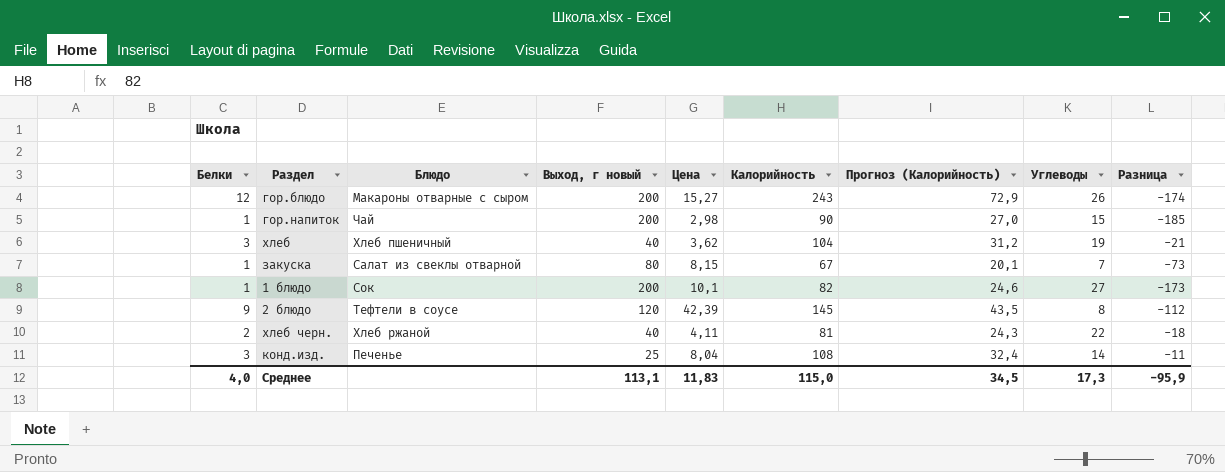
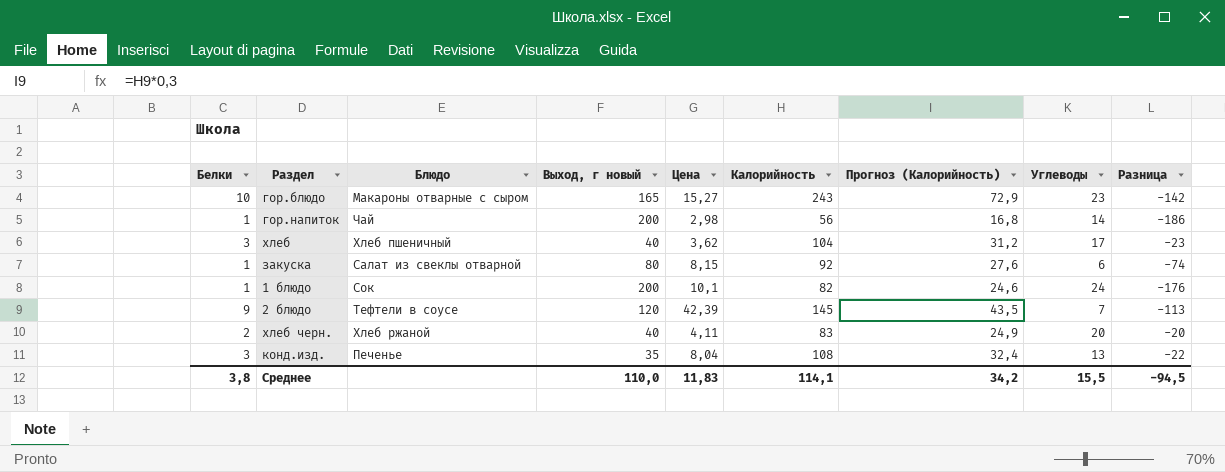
гор.блюдо | Белки: 12 -> 10
гор.блюдо | Выход, г новый: 200 -> 165
гор.блюдо | Углеводы: 26 -> 23
гор.блюдо | Разница: -174 -> -142
гор.напиток | Калорийность: 90 -> 56
гор.напиток | Прогноз (Калорийность): 27,0 -> 16,8
гор.напиток | Углеводы: 15 -> 14
гор.напиток | Разница: -185 -> -186
хлеб | Углеводы: 19 -> 17
хлеб | Разница: -21 -> -23
закуска | Калорийность: 67 -> 92
закуска | Прогноз (Калорийность): 20,1 -> 27,6
закуска | Углеводы: 7 -> 6
закуска | Разница: -73 -> -74
1 блюдо | Углеводы: 27 -> 24
1 блюдо | Разница: -173 -> -176
2 блюдо | Углеводы: 8 -> 7
2 блюдо | Разница: -112 -> -113
хлеб черн. | Калорийность: 81 -> 83
хлеб черн. | Прогноз (Калорийность): 24,3 -> 24,9
хлеб черн. | Углеводы: 22 -> 20
хлеб черн. | Разница: -18 -> -20
конд.изд. | Выход, г новый: 25 -> 35
конд.изд. | Углеводы: 14 -> 13
конд.изд. | Разница: -11 -> -22
Среднее | Белки: 4,0 -> 3,8
Среднее | Выход, г новый: 113,1 -> 110,0
Среднее | Калорийность: 115,0 -> 114,1
Среднее | Прогноз (Калорийность): 34,5 -> 34,2
Среднее | Углеводы: 17,3 -> 15,5
Среднее | Разница: -95,9 -> -94,5

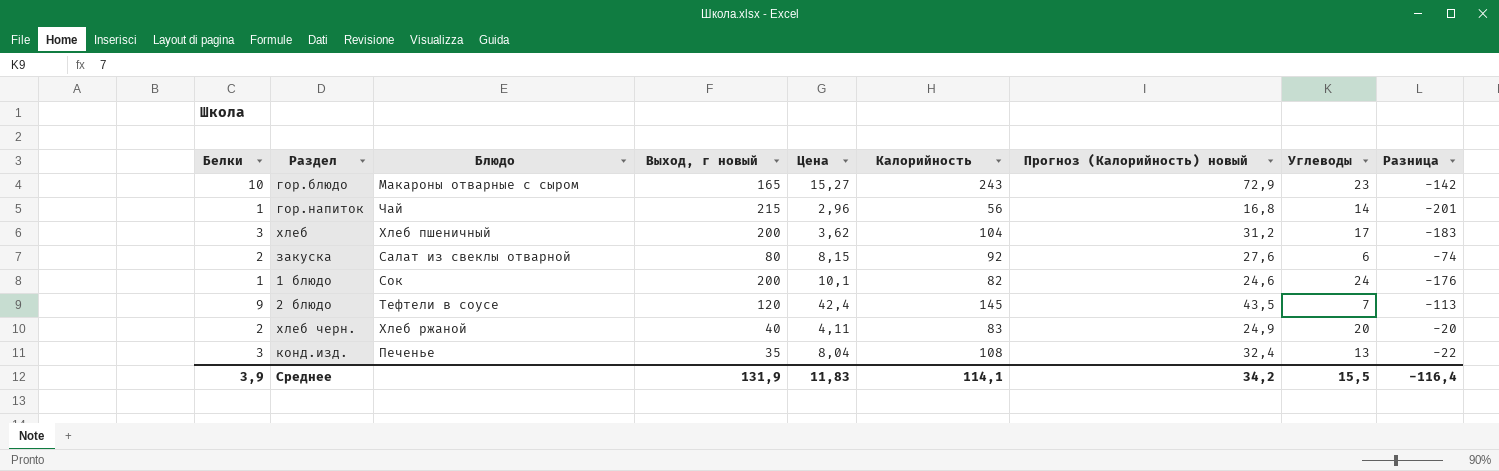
column name: Прогноз (Калорийность) -> Прогноз (Калорийность) новый
гор.напиток | Выход, г новый: 200 -> 215
гор.напиток | Цена: 2,98 -> 2,96
гор.напиток | Разница: -186 -> -201
хлеб | Выход, г новый: 40 -> 200
хлеб | Разница: -23 -> -183
закуска | Белки: 1 -> 2
2 блюдо | Цена: 42,39 -> 42,4
Среднее | Белки: 3,8 -> 3,9
Среднее | Выход, г новый: 110,0 -> 131,9
Среднее | Разница: -94,5 -> -116,4

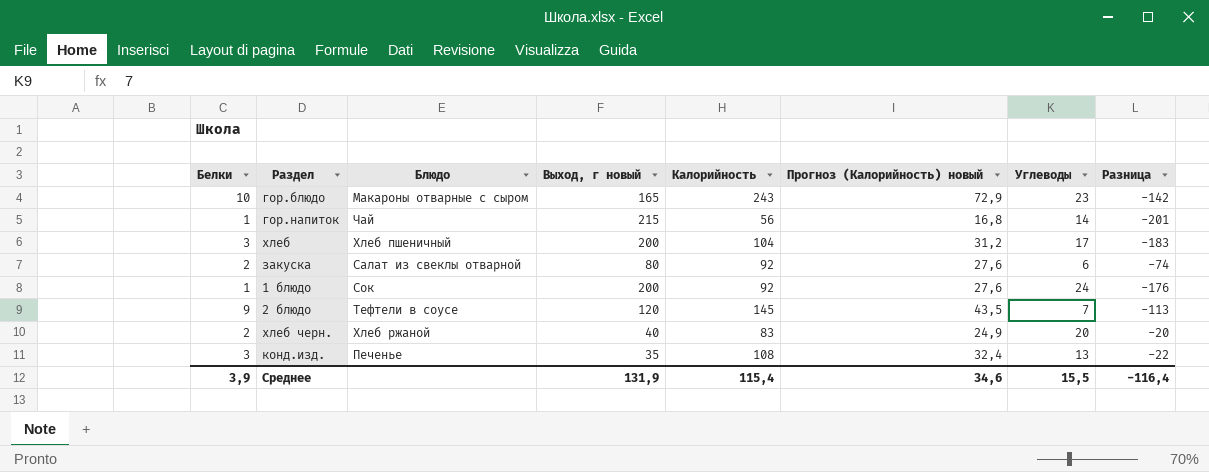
column Цена | position: 5 -> none
1 блюдо | Калорийность: 82 -> 92
1 блюдо | Прогноз (Калорийность) новый: 24,6 -> 27,6
Среднее | Калорийность: 114,1 -> 115,4
Среднее | Прогноз (Калорийность) новый: 34,2 -> 34,6

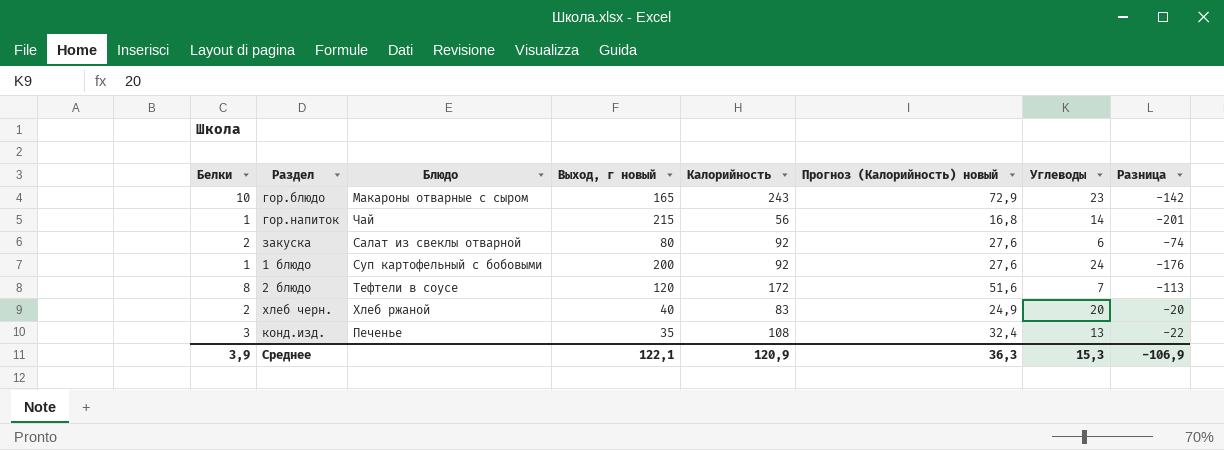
row хлеб: 3 | Хлеб пшеничный | 200 | 104 | 31,2 | 17 | -183 -> none
1 блюдо | Блюдо: Сок -> Суп картофельный с бобовыми
2 блюдо | Белки: 9 -> 8
2 блюдо | Калорийность: 145 -> 172
2 блюдо | Прогноз (Калорийность) новый: 43,5 -> 51,6
Среднее | Выход, г новый: 131,9 -> 122,1
Среднее | Калорийность: 115,4 -> 120,9
Среднее | Прогноз (Калорийность) новый: 34,6 -> 36,3
Среднее | Углеводы: 15,5 -> 15,3
Среднее | Разница: -116,4 -> -106,9

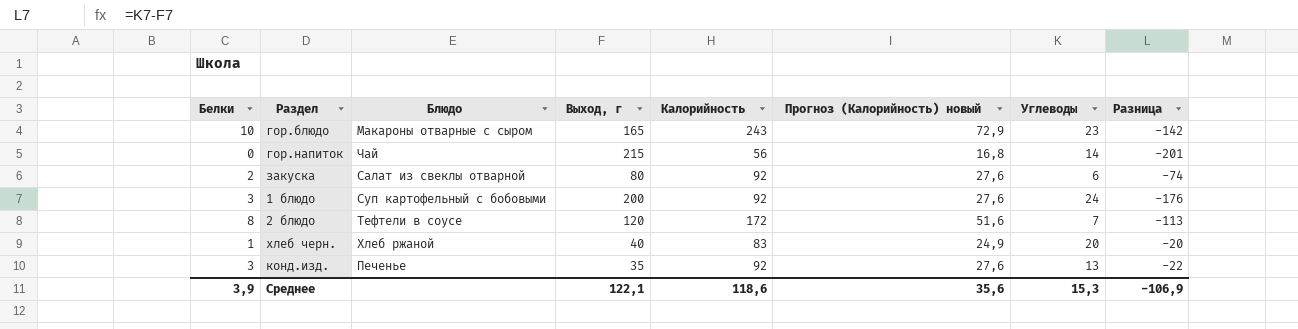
column name: Выход, г новый -> Выход, г
гор.напиток | Белки: 1 -> 0
1 блюдо | Белки: 1 -> 3
хлеб черн. | Белки: 2 -> 1
конд.изд. | Калорийность: 108 -> 92
конд.изд. | Прогноз (Калорийность) новый: 32,4 -> 27,6
Среднее | Калорийность: 120,9 -> 118,6
Среднее | Прогноз (Калорийность) новый: 36,3 -> 35,6

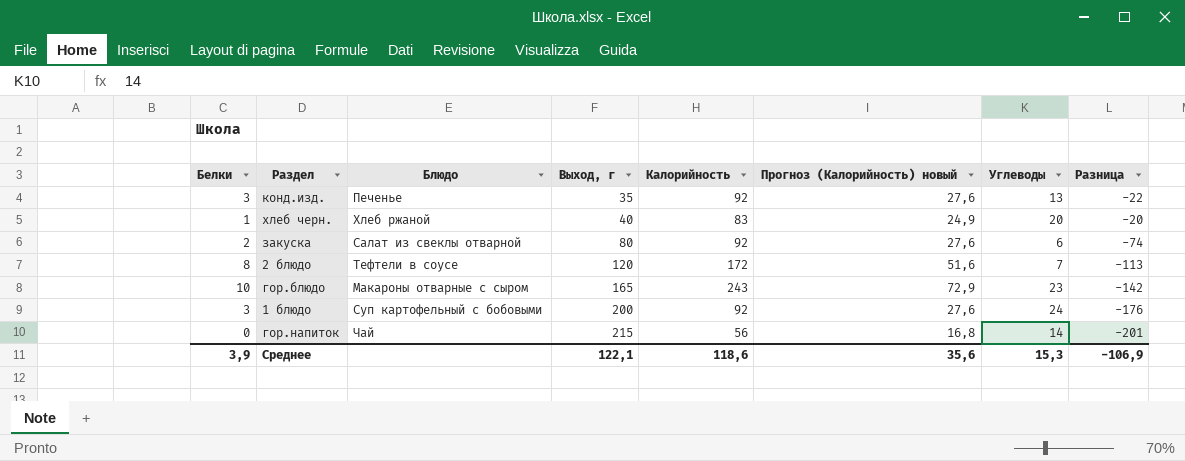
row order: none -> Выход, г ascending

